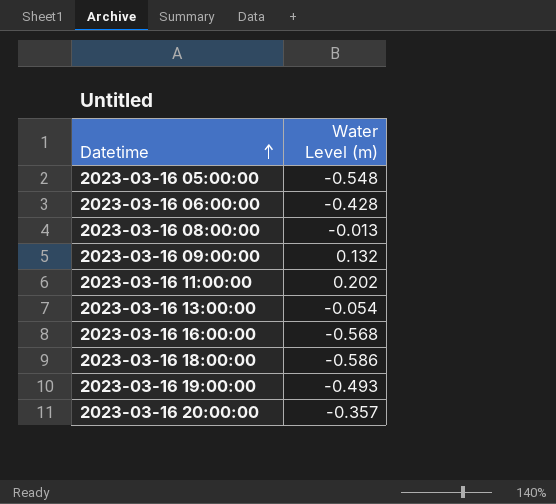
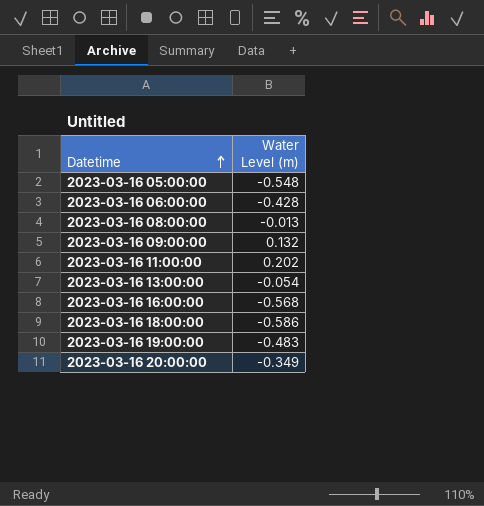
2023-03-16 19:00:00 | Water Level (m): -0.493 -> -0.483
2023-03-16 20:00:00 | Water Level (m): -0.357 -> -0.349

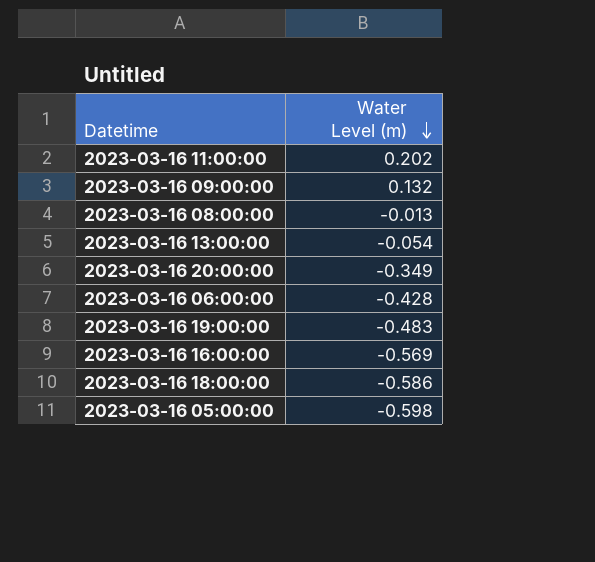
row order: Datetime ascending -> Water Level (m) descending
2023-03-16 16:00:00 | Water Level (m): -0.568 -> -0.569
2023-03-16 05:00:00 | Water Level (m): -0.548 -> -0.598

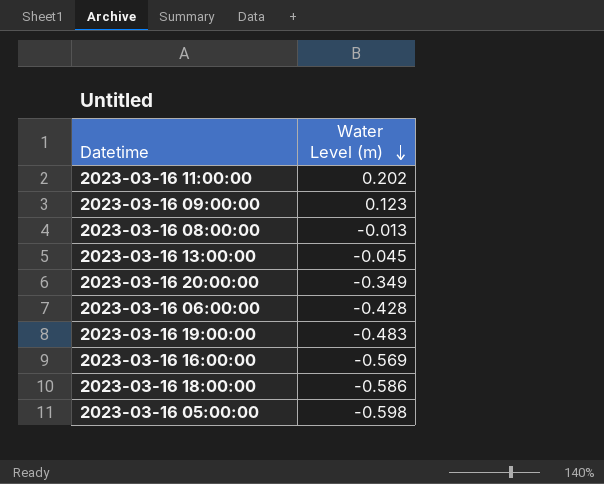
2023-03-16 09:00:00 | Water Level (m): 0.132 -> 0.123
2023-03-16 13:00:00 | Water Level (m): -0.054 -> -0.045

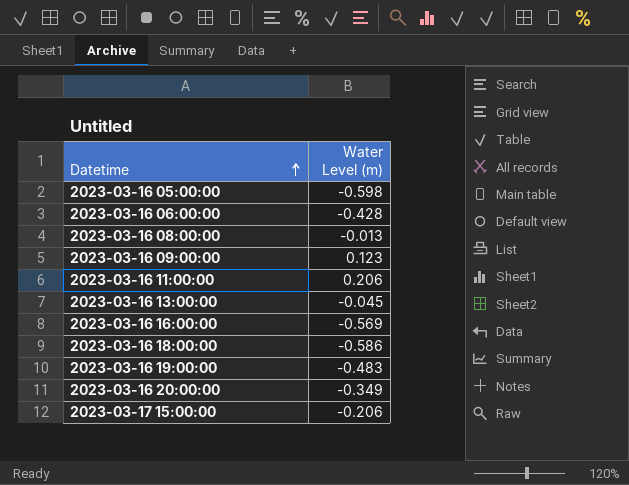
row order: Water Level (m) descending -> Datetime ascending
2023-03-16 11:00:00 | Water Level (m): 0.202 -> 0.206
row 2023-03-17 15:00:00: none -> -0.206

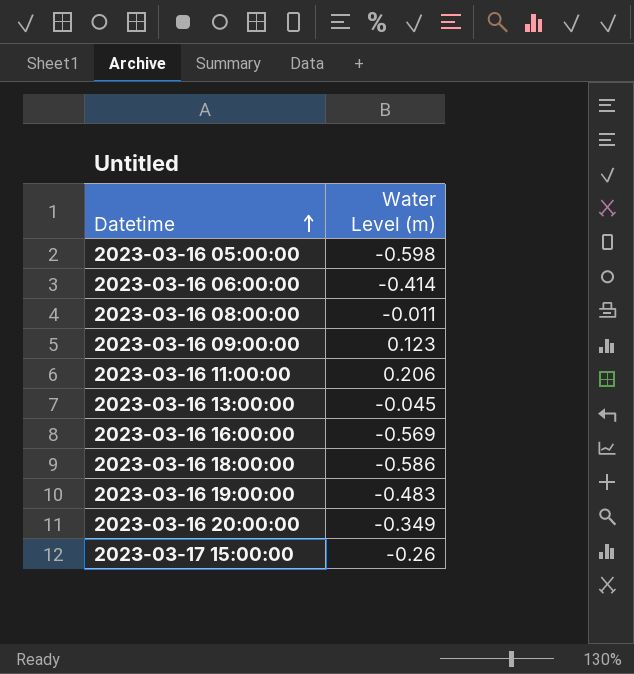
2023-03-16 06:00:00 | Water Level (m): -0.428 -> -0.414
2023-03-16 08:00:00 | Water Level (m): -0.013 -> -0.011
2023-03-17 15:00:00 | Water Level (m): -0.206 -> -0.26

